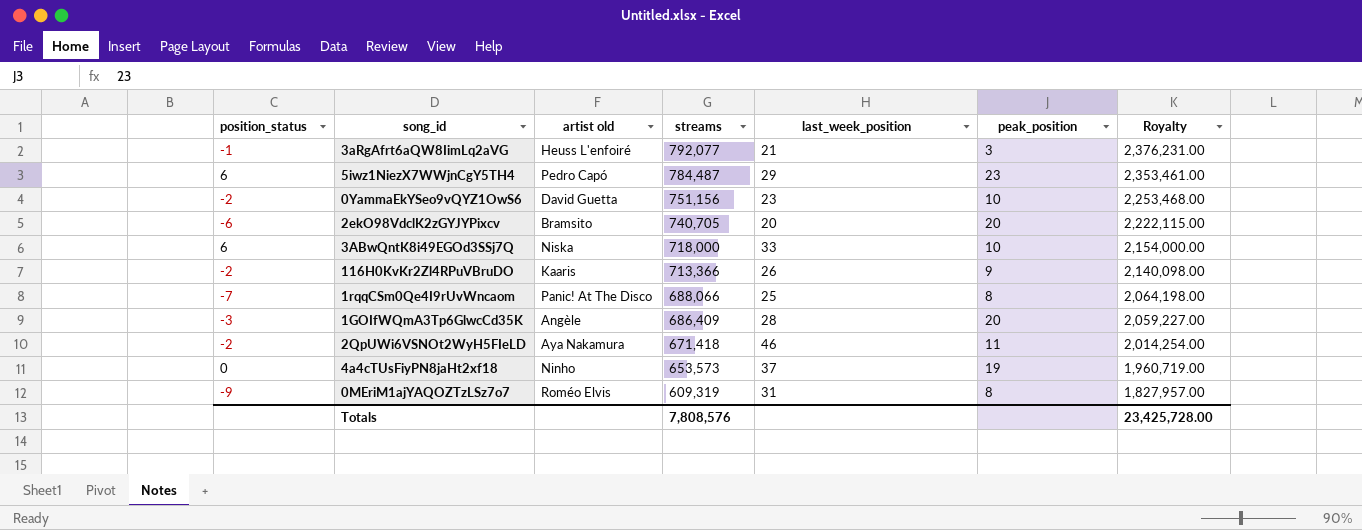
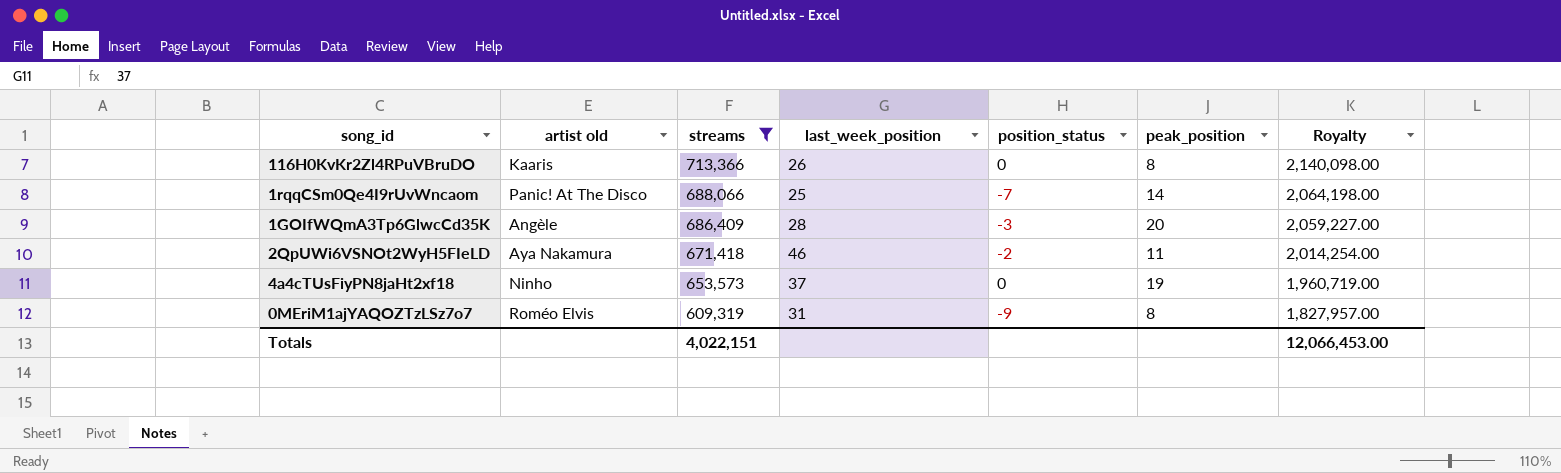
filter: none -> streams <= 713,366
column position_status | position: 1 -> 5
116H0KvKr2Zl4RPuVBruDO | position_status: -2 -> 0
116H0KvKr2Zl4RPuVBruDO | peak_position: 9 -> 8
1rqqCSm0Qe4I9rUvWncaom | peak_position: 8 -> 14
Totals | streams: 7,808,576 -> 4,022,151
Totals | Royalty: 23,425,728.00 -> 12,066,453.00

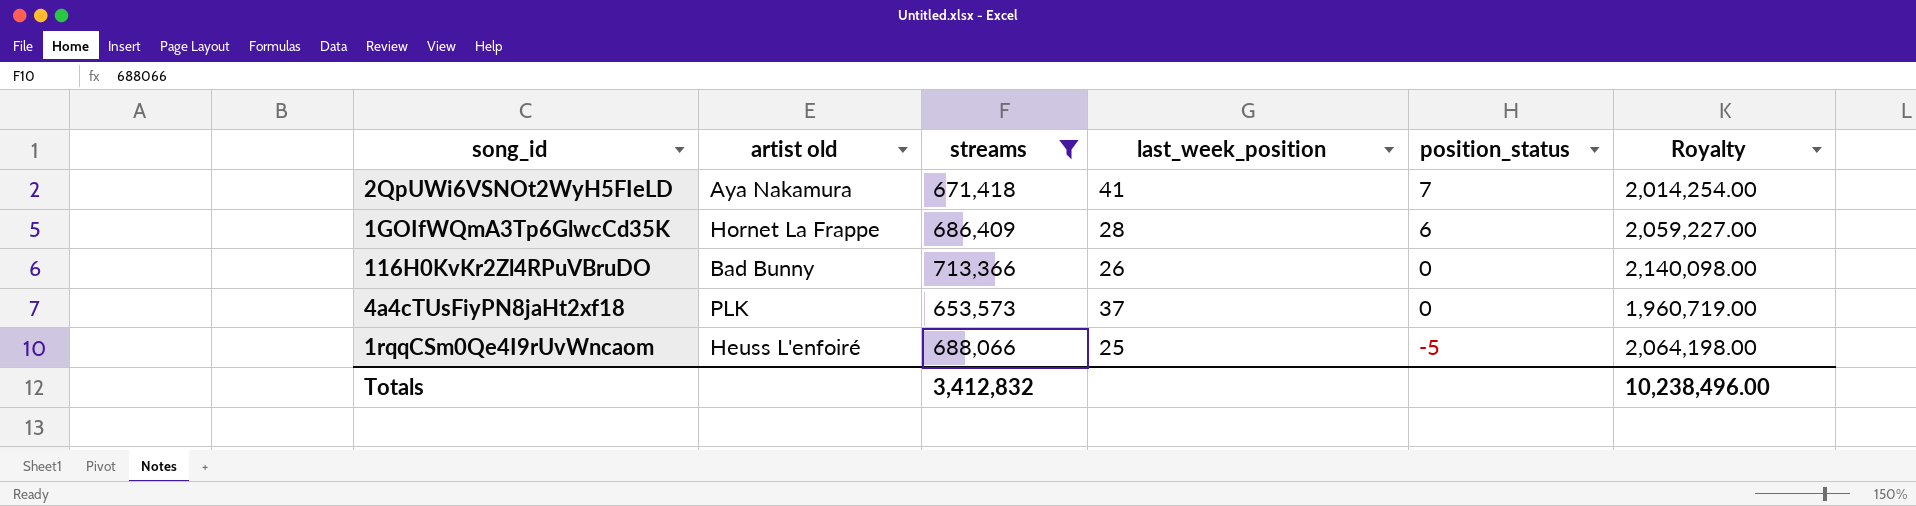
row order: streams descending -> position_status descending
column peak_position | position: 6 -> none
row 0MEriM1ajYAQOZTzLSz7o7: Roméo Elvis | 609,319 | 31 | -9 | 8 | 1,827,957.00 -> none
2QpUWi6VSNOt2WyH5FIeLD | last_week_position: 46 -> 41
2QpUWi6VSNOt2WyH5FIeLD | position_status: -2 -> 7
1GOIfWQmA3Tp6GlwcCd35K | artist old: Angèle -> Hornet La Frappe
1GOIfWQmA3Tp6GlwcCd35K | position_status: -3 -> 6
116H0KvKr2Zl4RPuVBruDO | artist old: Kaaris -> Bad Bunny
4a4cTUsFiyPN8jaHt2xf18 | artist old: Ninho -> PLK
1rqqCSm0Qe4I9rUvWncaom | artist old: Panic! At The Disco -> Heuss L'enfoiré
1rqqCSm0Qe4I9rUvWncaom | position_status: -7 -> -5
Totals | streams: 4,022,151 -> 3,412,832
Totals | Royalty: 12,066,453.00 -> 10,238,496.00

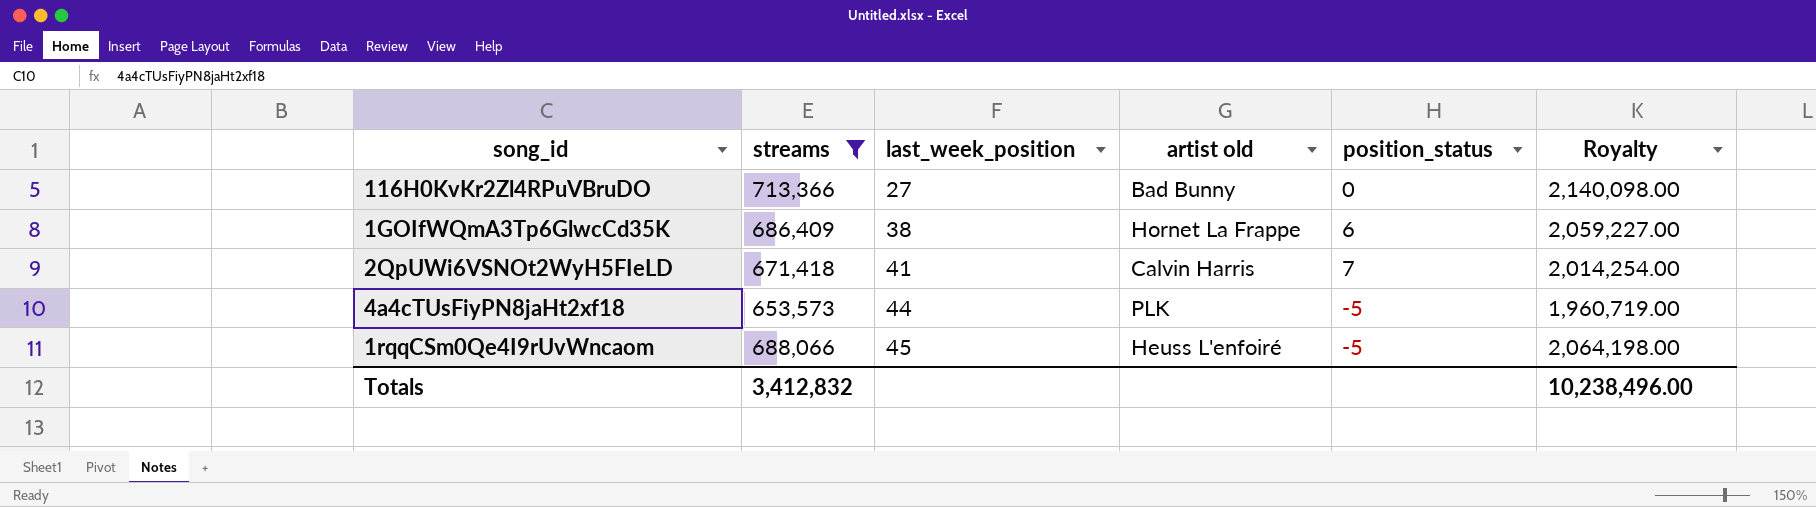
row order: position_status descending -> last_week_position ascending
column artist old | position: 2 -> 4
116H0KvKr2Zl4RPuVBruDO | last_week_position: 26 -> 27
1GOIfWQmA3Tp6GlwcCd35K | last_week_position: 28 -> 38
2QpUWi6VSNOt2WyH5FIeLD | artist old: Aya Nakamura -> Calvin Harris
4a4cTUsFiyPN8jaHt2xf18 | last_week_position: 37 -> 44
4a4cTUsFiyPN8jaHt2xf18 | position_status: 0 -> -5
1rqqCSm0Qe4I9rUvWncaom | last_week_position: 25 -> 45

